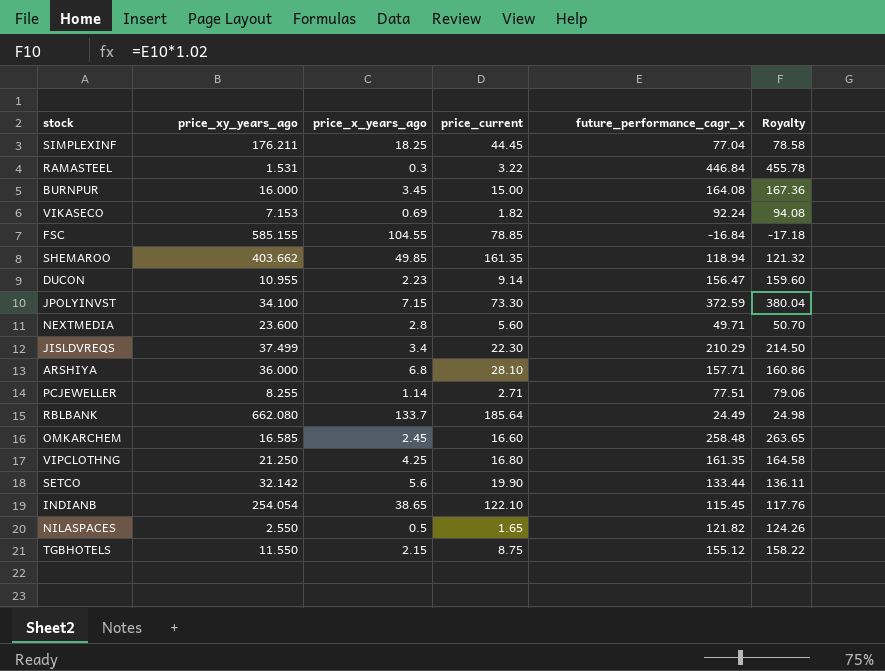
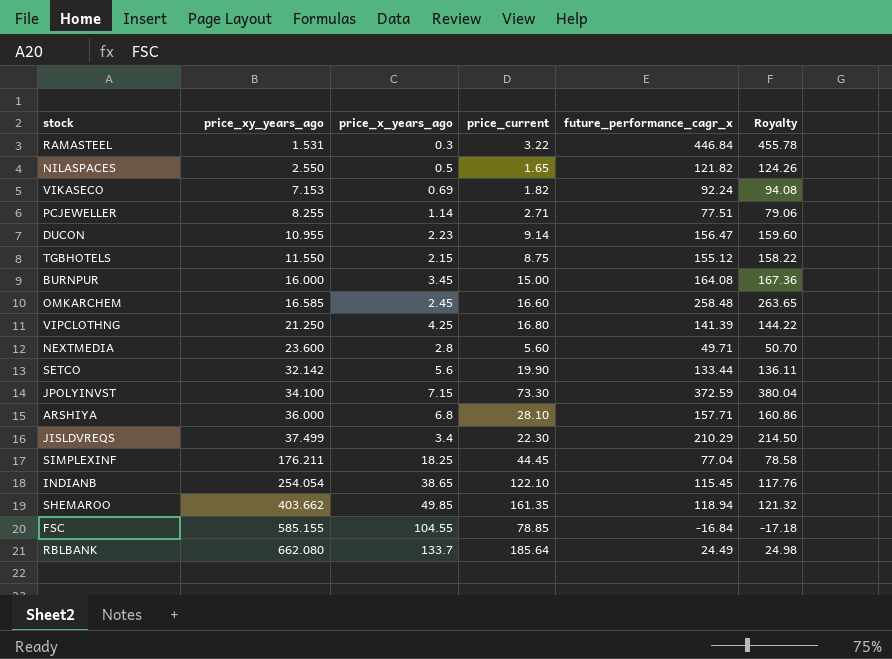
row order: none -> price_xy_years_ago ascending
VIPCLOTHNG | future_performance_cagr_x: 161.35 -> 141.39
VIPCLOTHNG | Royalty: 164.58 -> 144.22

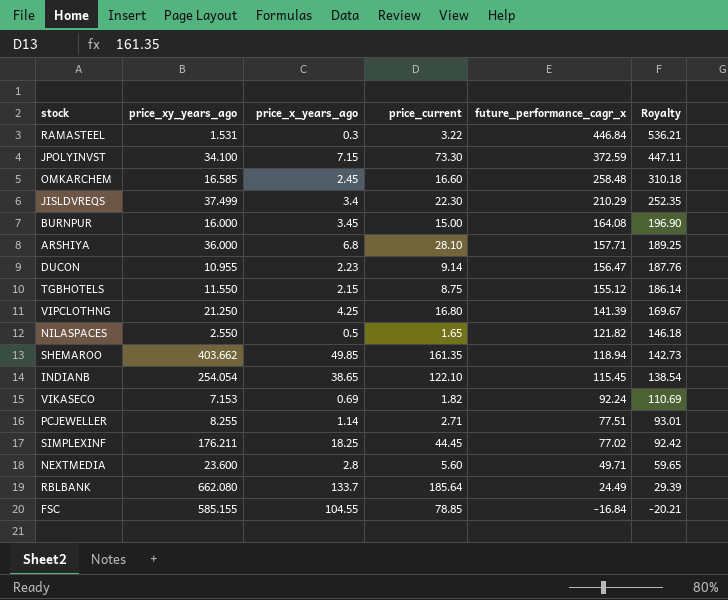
row order: price_xy_years_ago ascending -> future_performance_cagr_x descending
column Royalty | formula: [future_performance_cagr_x] * 1.02 -> [future_performance_cagr_x] * 1.2
row SETCO: 32.142 | 5.6 | 19.90 | 133.44 | 136.11 -> none
SIMPLEXINF | future_performance_cagr_x: 77.04 -> 77.02

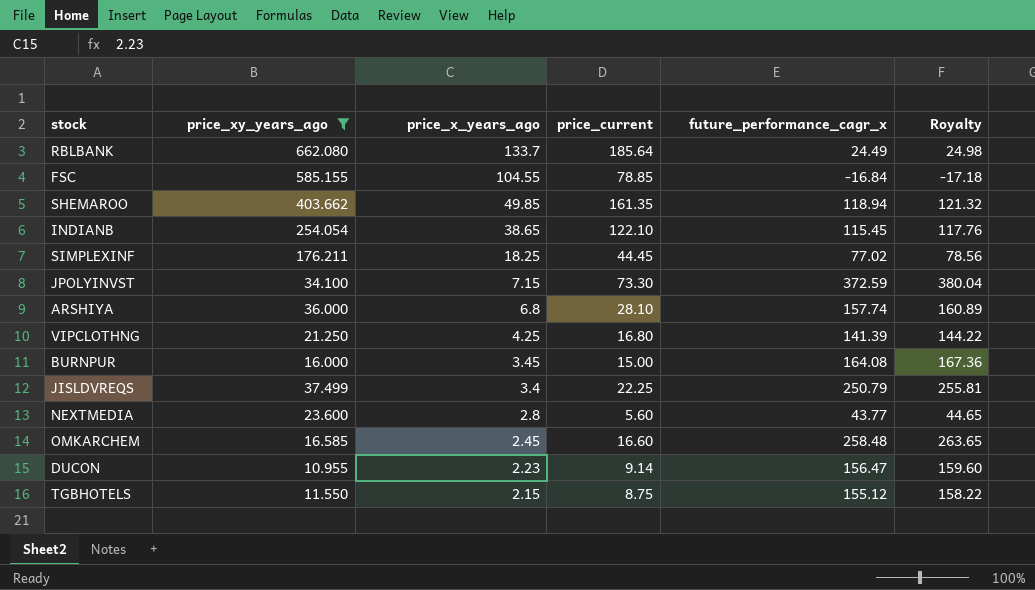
filter: none -> price_xy_years_ago >= 10.955
row order: future_performance_cagr_x descending -> price_x_years_ago descending
column Royalty | formula: [future_performance_cagr_x] * 1.2 -> [future_performance_cagr_x] * 1.02
ARSHIYA | future_performance_cagr_x: 157.71 -> 157.74
JISLDVREQS | price_current: 22.30 -> 22.25
JISLDVREQS | future_performance_cagr_x: 210.29 -> 250.79
NEXTMEDIA | future_performance_cagr_x: 49.71 -> 43.77

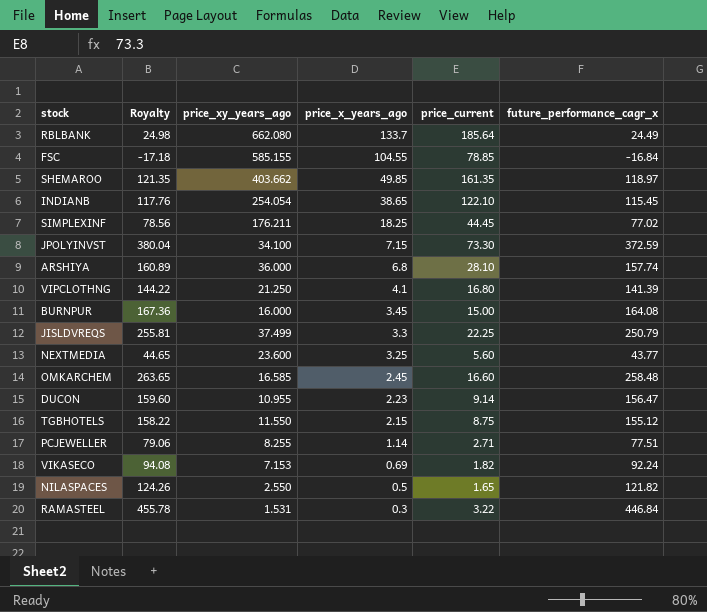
filter: price_xy_years_ago >= 10.955 -> none
column Royalty | position: 6 -> 2
SHEMAROO | Royalty: 121.32 -> 121.35
SHEMAROO | future_performance_cagr_x: 118.94 -> 118.97
VIPCLOTHNG | price_x_years_ago: 4.25 -> 4.1
JISLDVREQS | price_x_years_ago: 3.4 -> 3.3
NEXTMEDIA | price_x_years_ago: 2.8 -> 3.25

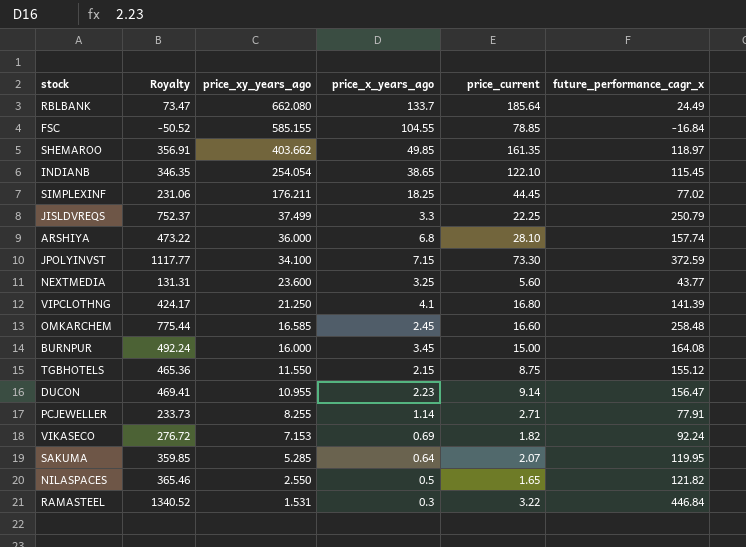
row order: price_x_years_ago descending -> price_xy_years_ago descending
column Royalty | formula: [future_performance_cagr_x] * 1.02 -> [future_performance_cagr_x] * 3
PCJEWELLER | future_performance_cagr_x: 77.51 -> 77.91
row SAKUMA: none -> 359.85 | 5.285 | 0.64 | 2.07 | 119.95

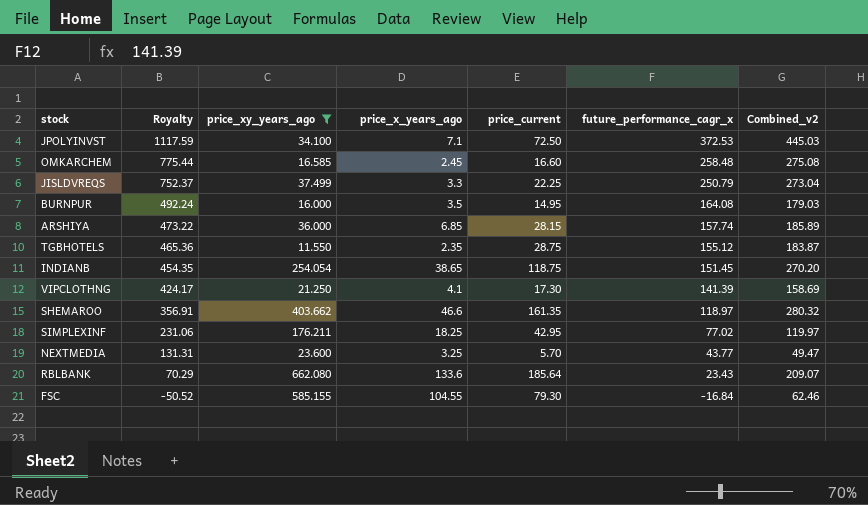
filter: none -> price_xy_years_ago >= 11.550
row order: price_xy_years_ago descending -> Royalty descending
column Combined_v2 | formula: none -> [price_current] + [future_performance_cagr_x]
JPOLYINVST | Royalty: 1117.77 -> 1117.59
JPOLYINVST | price_x_years_ago: 7.15 -> 7.1
JPOLYINVST | price_current: 73.30 -> 72.50
JPOLYINVST | future_performance_cagr_x: 372.59 -> 372.53
BURNPUR | price_x_years_ago: 3.45 -> 3.5
BURNPUR | price_current: 15.00 -> 14.95
ARSHIYA | price_x_years_ago: 6.8 -> 6.85
ARSHIYA | price_current: 28.10 -> 28.15
TGBHOTELS | price_x_years_ago: 2.15 -> 2.35
TGBHOTELS | price_current: 8.75 -> 28.75
INDIANB | Royalty: 346.35 -> 454.35
INDIANB | price_current: 122.10 -> 118.75
INDIANB | future_performance_cagr_x: 115.45 -> 151.45
VIPCLOTHNG | price_current: 16.80 -> 17.30
SHEMAROO | price_x_years_ago: 49.85 -> 46.6
SIMPLEXINF | price_current: 44.45 -> 42.95
NEXTMEDIA | price_current: 5.60 -> 5.70
RBLBANK | Royalty: 73.47 -> 70.29
RBLBANK | price_x_years_ago: 133.7 -> 133.6
RBLBANK | future_performance_cagr_x: 24.49 -> 23.43
FSC | price_current: 78.85 -> 79.30

